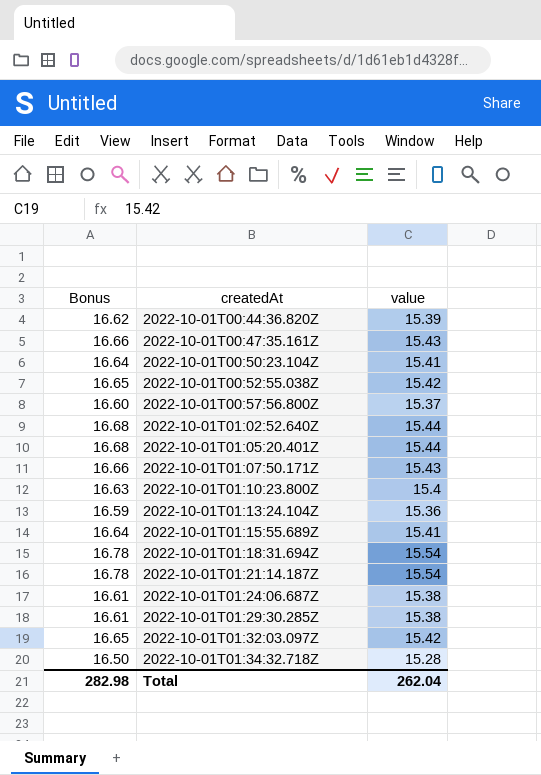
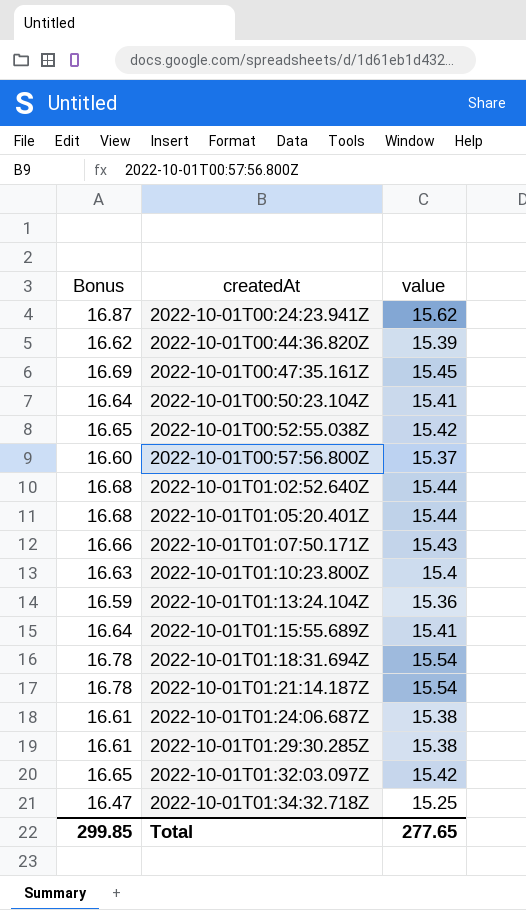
row 2022-10-01T00:24:23.941Z: none -> 16.87 | 15.62
2022-10-01T00:47:35.161Z | Bonus: 16.66 -> 16.69
2022-10-01T00:47:35.161Z | value: 15.43 -> 15.45
2022-10-01T01:34:32.718Z | Bonus: 16.50 -> 16.47
2022-10-01T01:34:32.718Z | value: 15.28 -> 15.25
Total | Bonus: 282.98 -> 299.85
Total | value: 262.04 -> 277.65

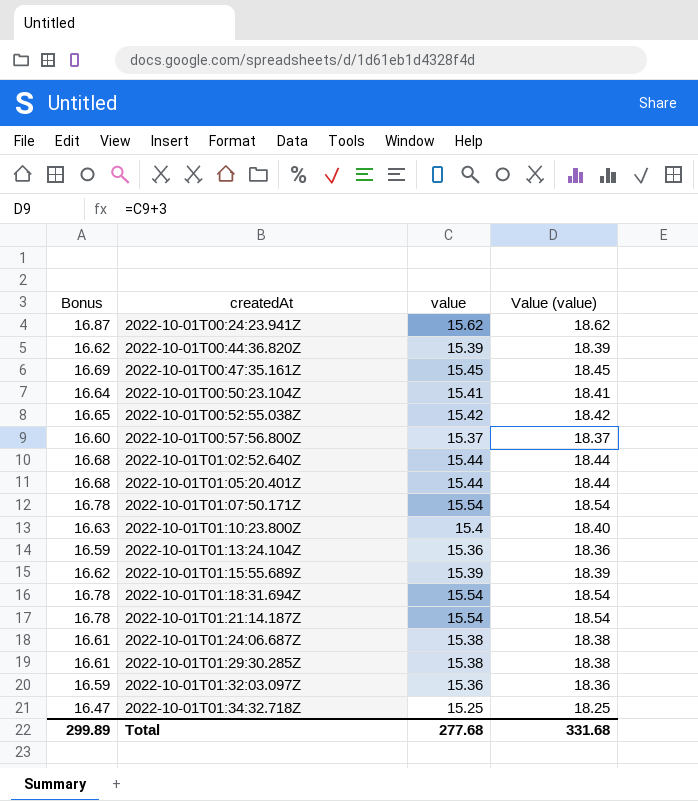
column Value (value) | formula: none -> [value] + 3
2022-10-01T01:07:50.171Z | Bonus: 16.66 -> 16.78
2022-10-01T01:07:50.171Z | value: 15.43 -> 15.54
2022-10-01T01:15:55.689Z | Bonus: 16.64 -> 16.62
2022-10-01T01:15:55.689Z | value: 15.41 -> 15.39
2022-10-01T01:32:03.097Z | Bonus: 16.65 -> 16.59
2022-10-01T01:32:03.097Z | value: 15.42 -> 15.36
Total | Bonus: 299.85 -> 299.89
Total | value: 277.65 -> 277.68

